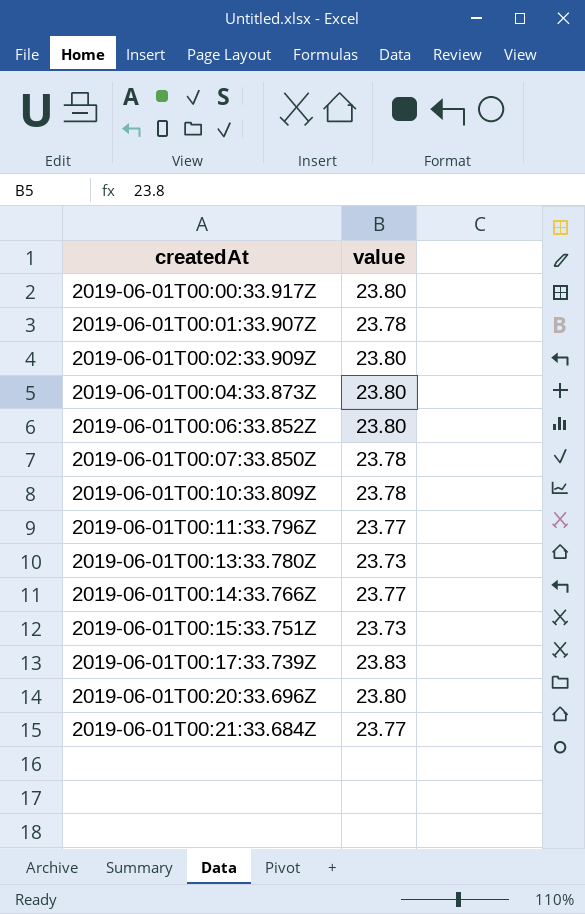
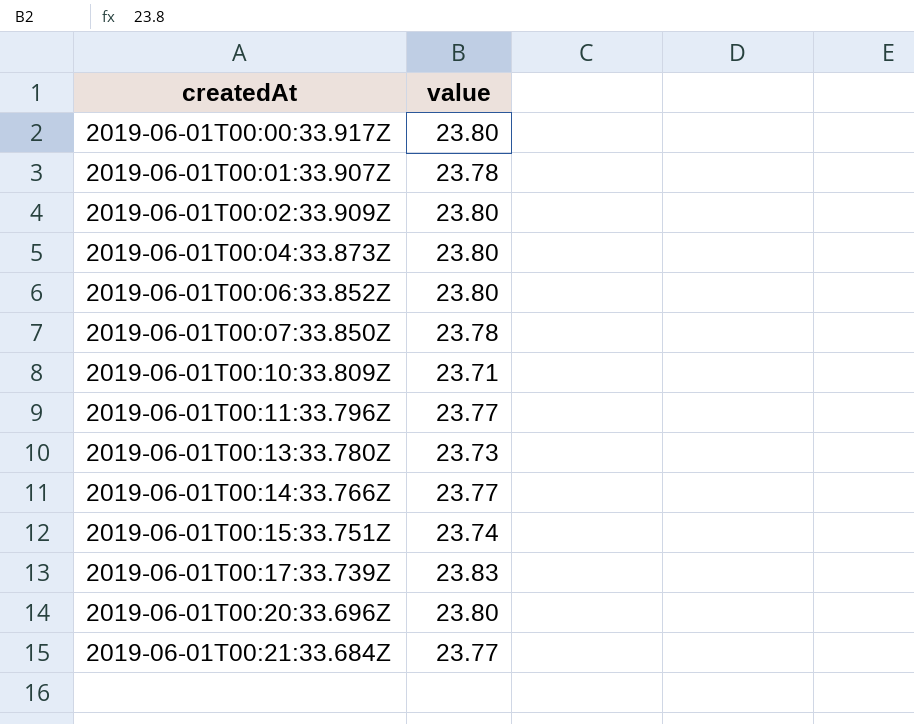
2019-06-01T00:10:33.809Z | value: 23.78 -> 23.71
2019-06-01T00:15:33.751Z | value: 23.73 -> 23.74

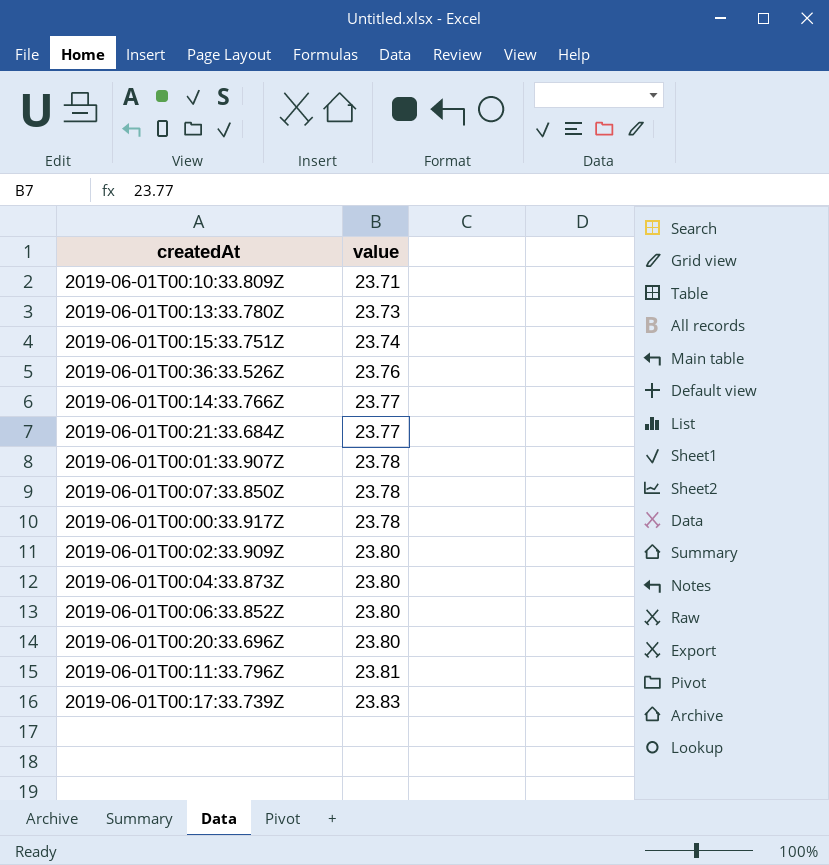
row order: createdAt ascending -> value ascending
row 2019-06-01T00:36:33.526Z: none -> 23.76
2019-06-01T00:00:33.917Z | value: 23.80 -> 23.78
2019-06-01T00:11:33.796Z | value: 23.77 -> 23.81

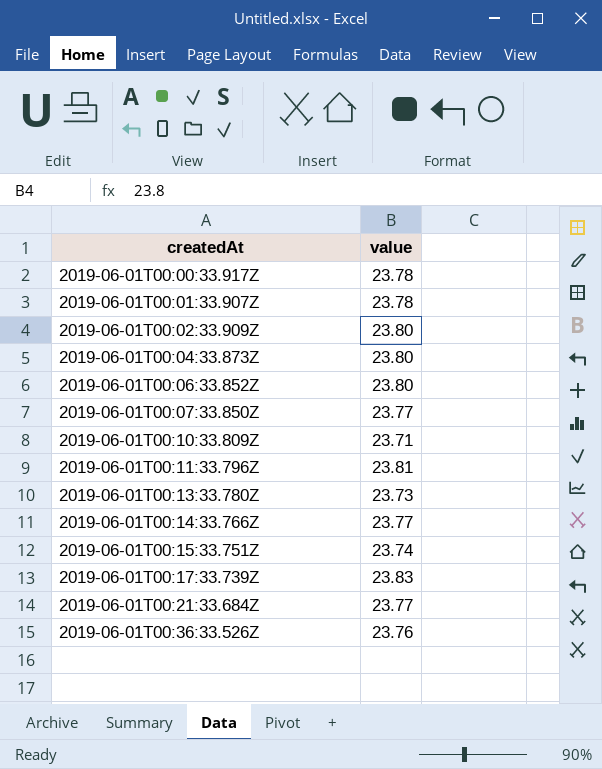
row order: value ascending -> createdAt ascending
row 2019-06-01T00:20:33.696Z: 23.80 -> none
2019-06-01T00:07:33.850Z | value: 23.78 -> 23.77

